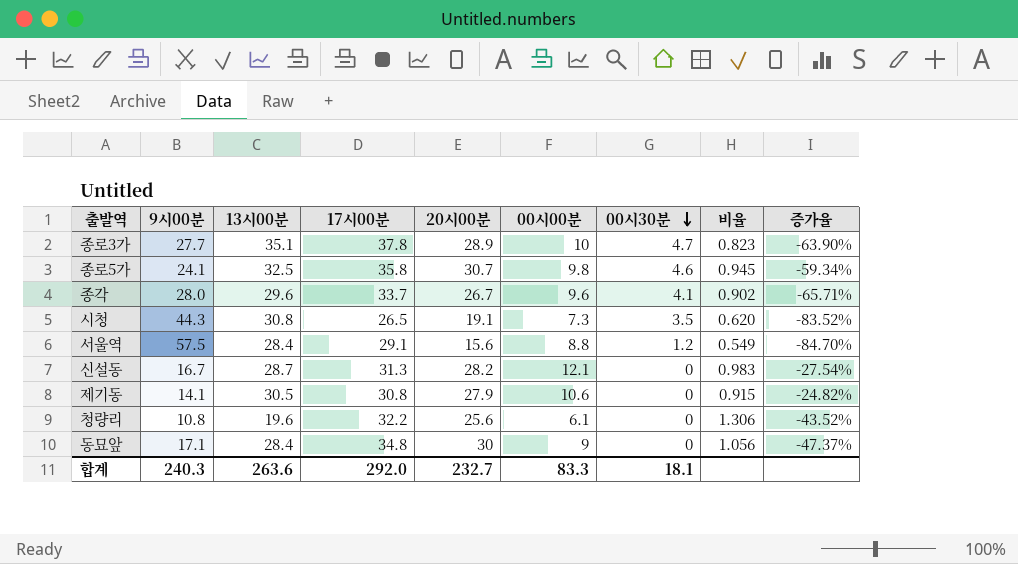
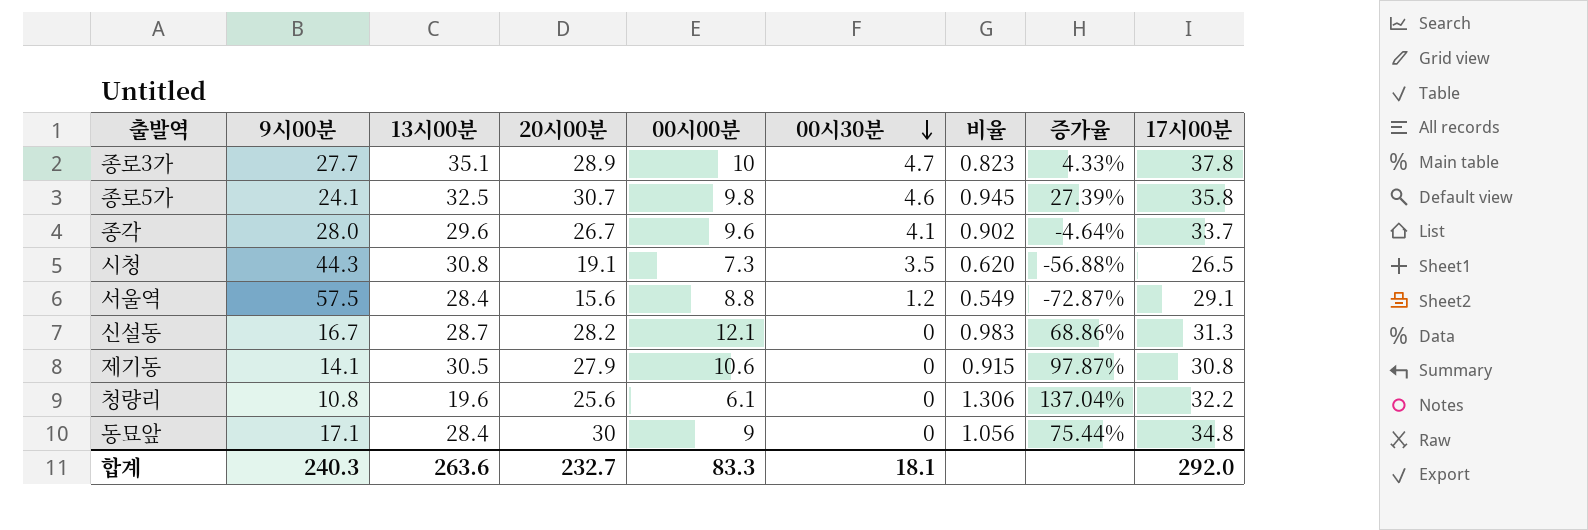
column 증가율 | formula: ([00시00분] - [9시00분]) / [9시00분] -> ([20시00분] - [9시00분]) / [9시00분]
column 17시00분 | position: 4 -> 9

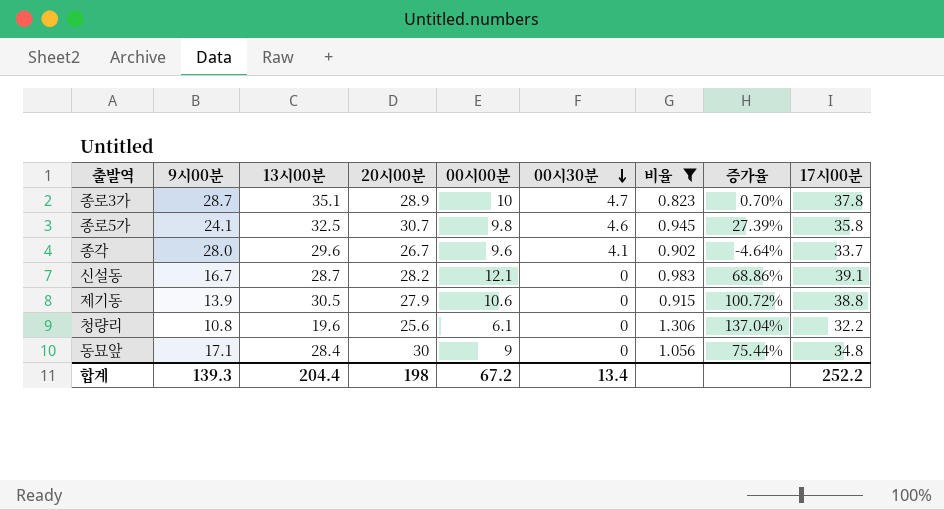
filter: none -> 비율 >= 0.823
종로3가 | 9시00분: 27.7 -> 28.7
종로3가 | 증가율: 4.33% -> 0.70%
신설동 | 17시00분: 31.3 -> 39.1
제기동 | 9시00분: 14.1 -> 13.9
제기동 | 증가율: 97.87% -> 100.72%
제기동 | 17시00분: 30.8 -> 38.8
합계 | 9시00분: 240.3 -> 139.3
합계 | 13시00분: 263.6 -> 204.4
합계 | 20시00분: 232.7 -> 198
합계 | 00시00분: 83.3 -> 67.2
합계 | 00시30분: 18.1 -> 13.4
합계 | 17시00분: 292.0 -> 252.2

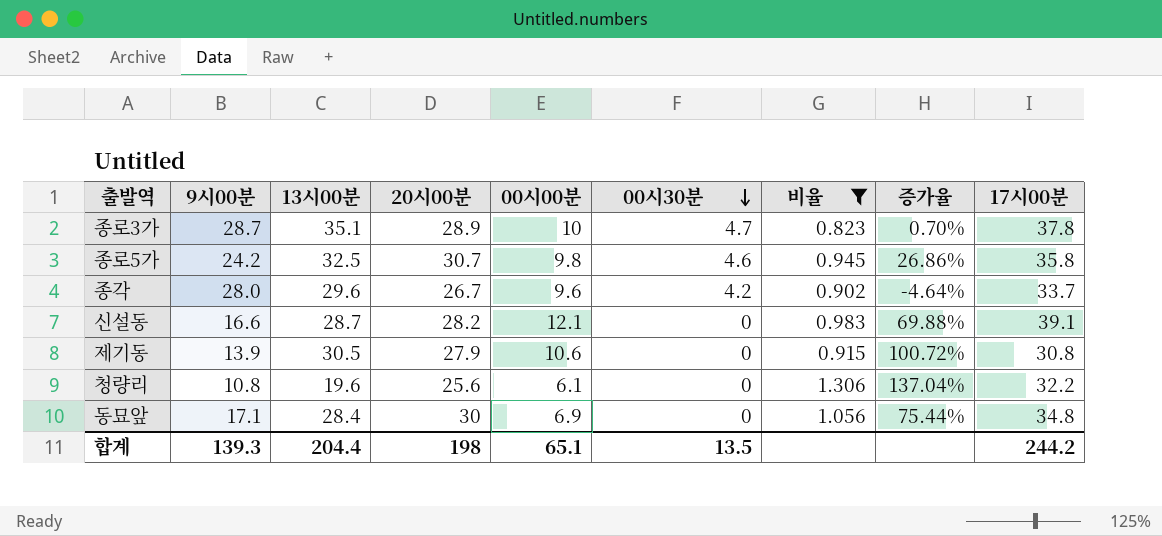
종로5가 | 9시00분: 24.1 -> 24.2
종로5가 | 증가율: 27.39% -> 26.86%
종각 | 00시30분: 4.1 -> 4.2
신설동 | 9시00분: 16.7 -> 16.6
신설동 | 증가율: 68.86% -> 69.88%
제기동 | 17시00분: 38.8 -> 30.8
동묘앞 | 00시00분: 9 -> 6.9
합계 | 00시00분: 67.2 -> 65.1
합계 | 00시30분: 13.4 -> 13.5
합계 | 17시00분: 252.2 -> 244.2

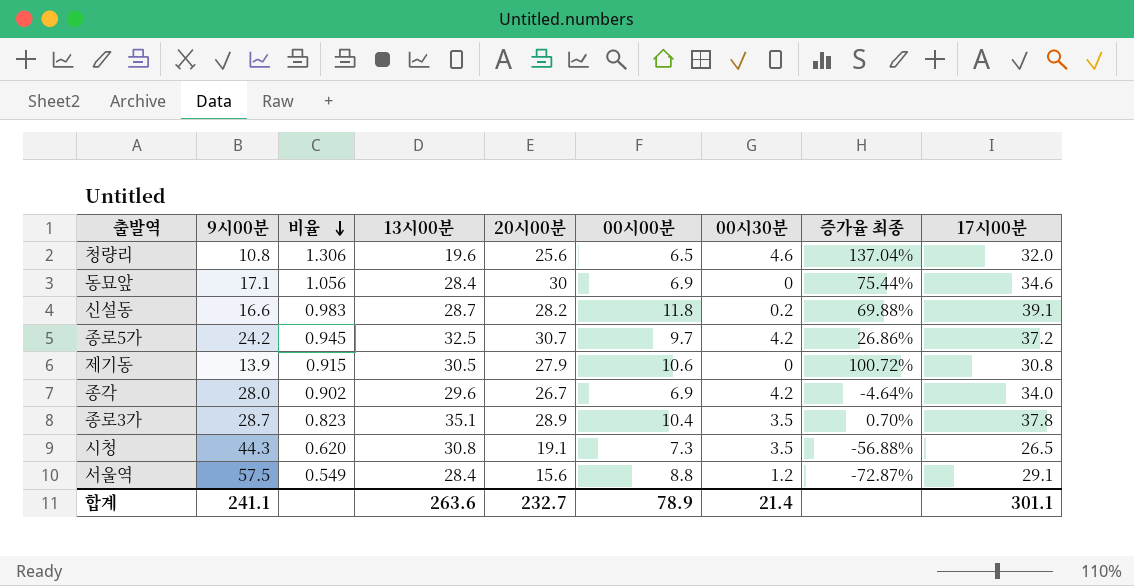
filter: 비율 >= 0.823 -> none
row order: 00시30분 descending -> 비율 descending
column 비율 | position: 7 -> 3
column name: 증가율 -> 증가율 최종
청량리 | 00시00분: 6.1 -> 6.5
청량리 | 00시30분: 0 -> 4.6
청량리 | 17시00분: 32.2 -> 32.0
동묘앞 | 17시00분: 34.8 -> 34.6
신설동 | 00시00분: 12.1 -> 11.8
신설동 | 00시30분: 0 -> 0.2
종로5가 | 00시00분: 9.8 -> 9.7
종로5가 | 00시30분: 4.6 -> 4.2
종로5가 | 17시00분: 35.8 -> 37.2
종각 | 00시00분: 9.6 -> 6.9
종각 | 17시00분: 33.7 -> 34.0
종로3가 | 00시00분: 10 -> 10.4
종로3가 | 00시30분: 4.7 -> 3.5
합계 | 9시00분: 139.3 -> 241.1
합계 | 13시00분: 204.4 -> 263.6
합계 | 20시00분: 198 -> 232.7
합계 | 00시00분: 65.1 -> 78.9
합계 | 00시30분: 13.5 -> 21.4
합계 | 17시00분: 244.2 -> 301.1

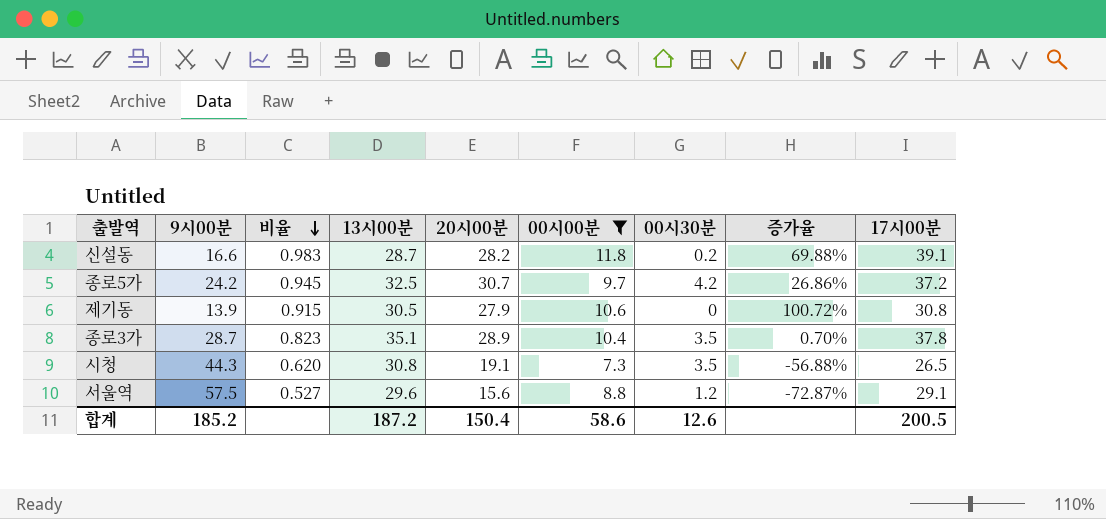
filter: none -> 00시00분 >= 7.3
column name: 증가율 최종 -> 증가율
서울역 | 비율: 0.549 -> 0.527
서울역 | 13시00분: 28.4 -> 29.6
합계 | 9시00분: 241.1 -> 185.2
합계 | 13시00분: 263.6 -> 187.2
합계 | 20시00분: 232.7 -> 150.4
합계 | 00시00분: 78.9 -> 58.6
합계 | 00시30분: 21.4 -> 12.6
합계 | 17시00분: 301.1 -> 200.5

